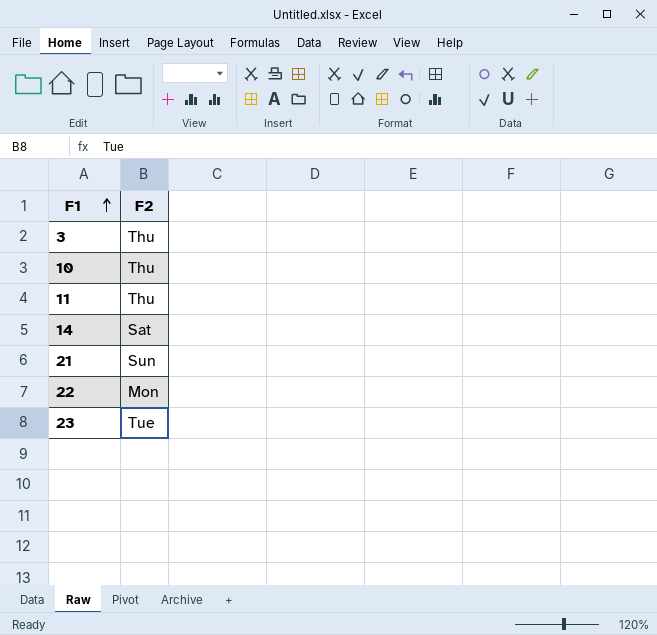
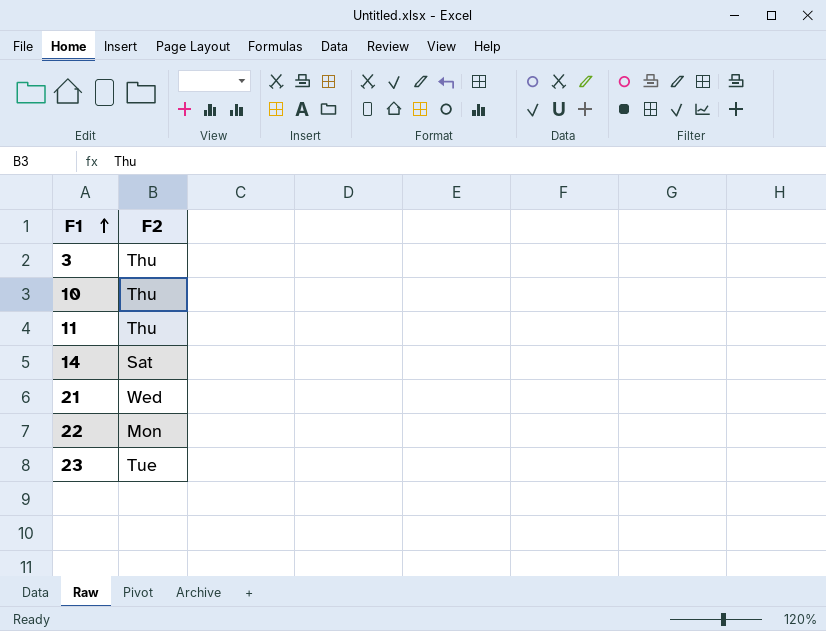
21 | F2: Sun -> Wed

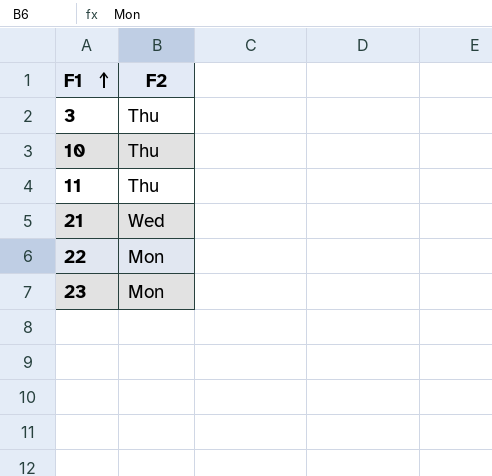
row 14: Sat -> none
23 | F2: Tue -> Mon

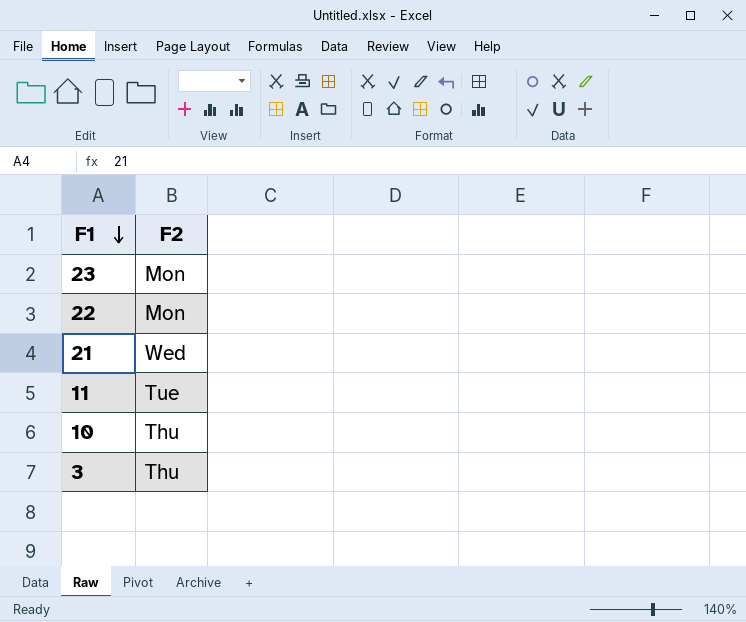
row order: F1 ascending -> F1 descending
11 | F2: Thu -> Tue

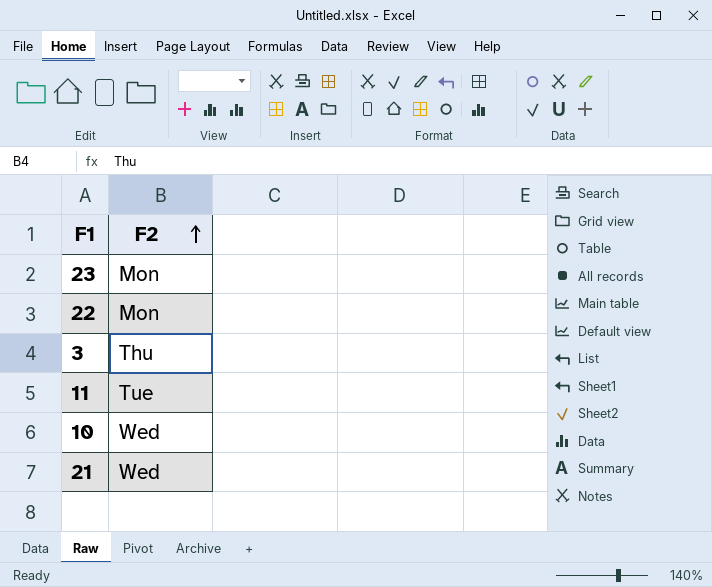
row order: F1 descending -> F2 ascending
10 | F2: Thu -> Wed

